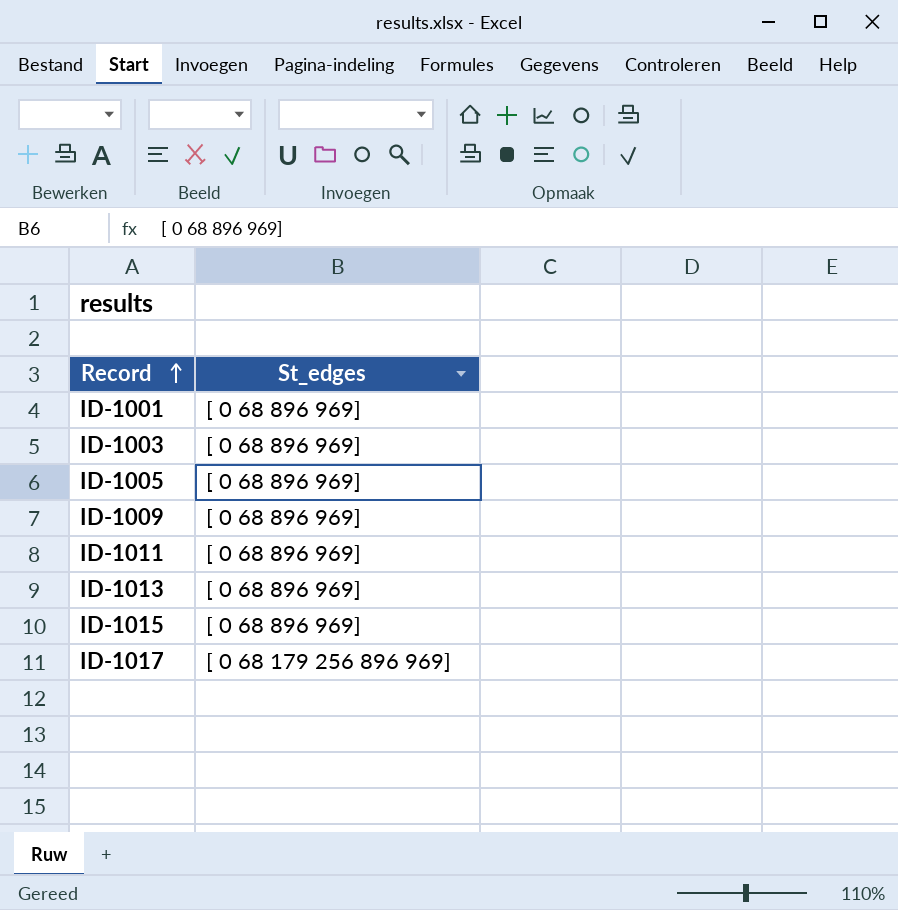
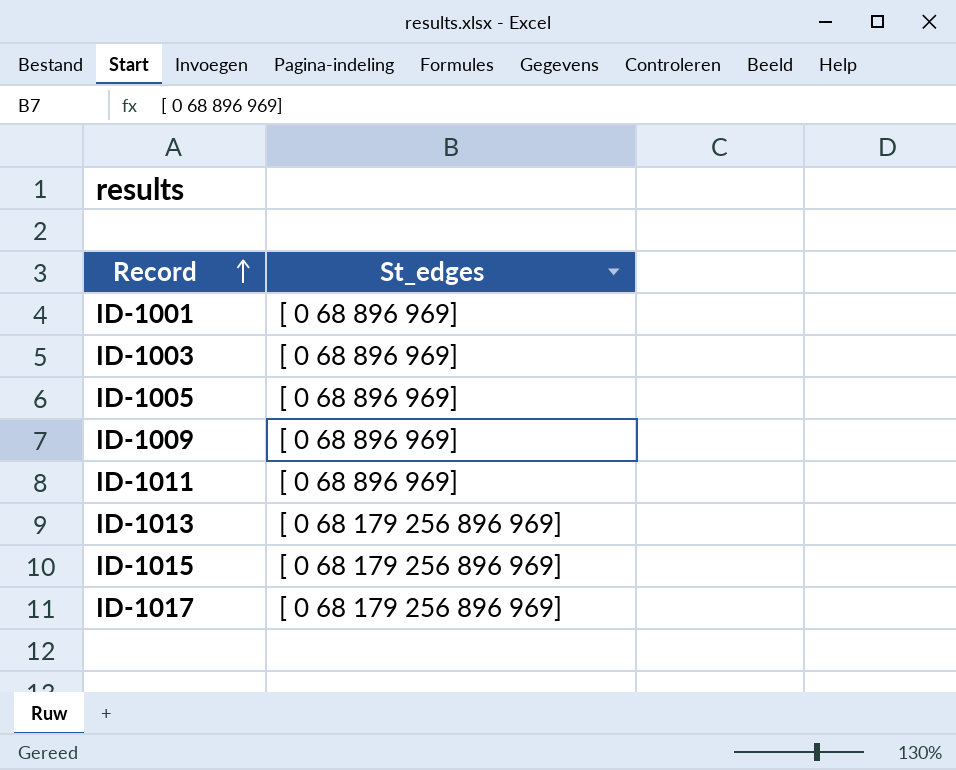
ID-1013 | St_edges: [ 0 68 896 969] -> [ 0 68 179 256 896 969]
ID-1015 | St_edges: [ 0 68 896 969] -> [ 0 68 179 256 896 969]

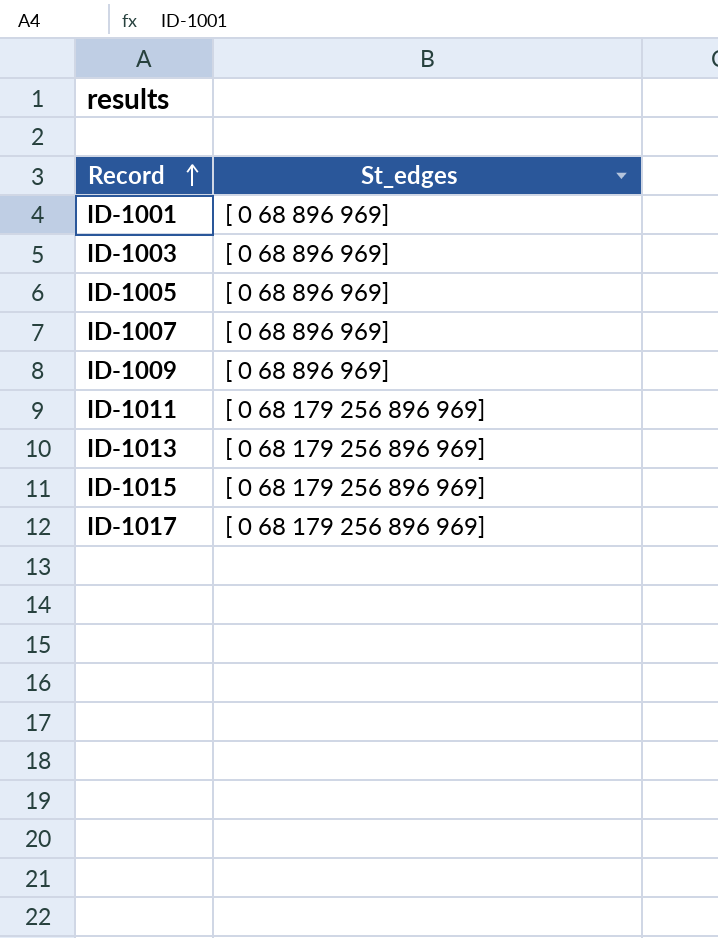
row ID-1007: none -> [ 0 68 896 969]
ID-1011 | St_edges: [ 0 68 896 969] -> [ 0 68 179 256 896 969]

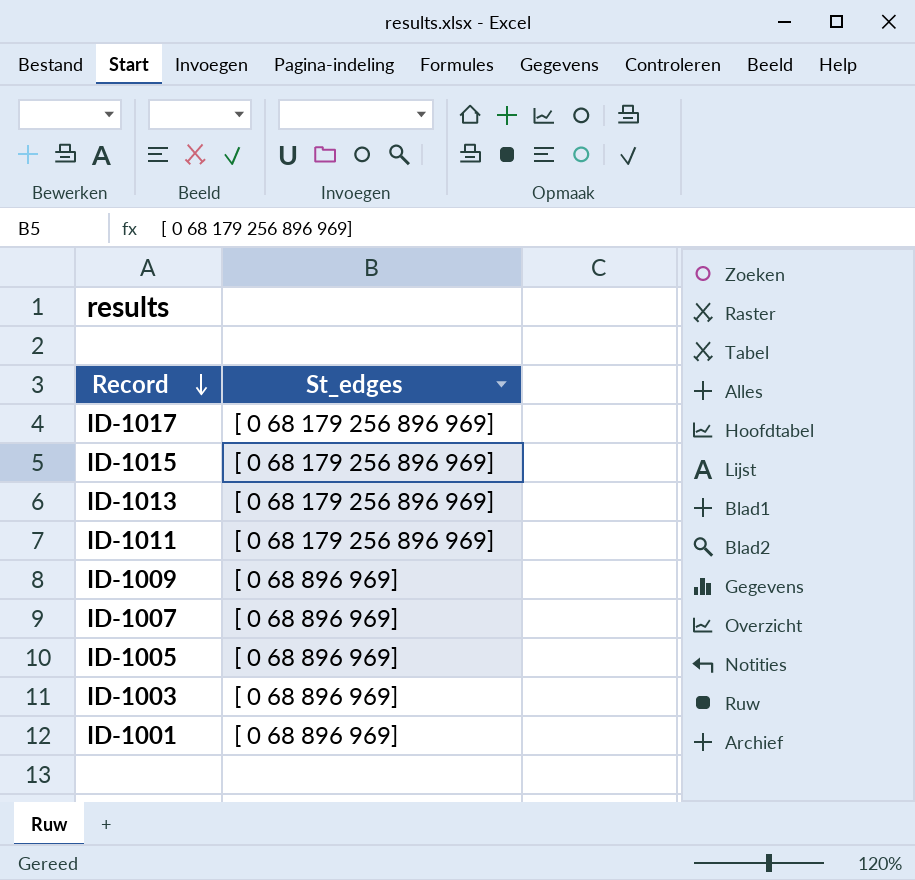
row order: Record ascending -> Record descending

